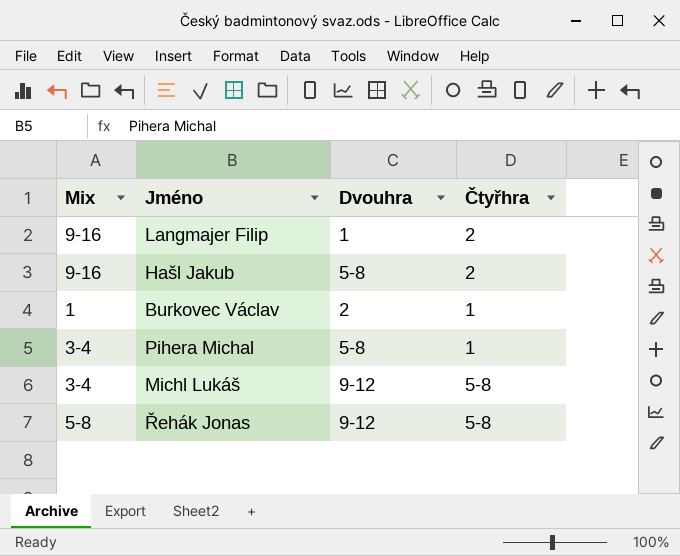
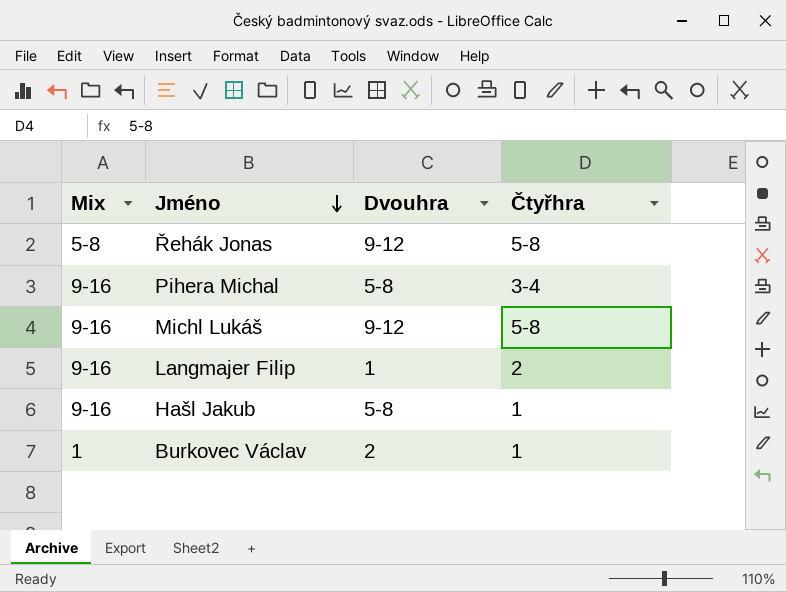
row order: none -> Jméno descending
Pihera Michal | Mix: 3-4 -> 9-16
Pihera Michal | Čtyřhra: 1 -> 3-4
Michl Lukáš | Mix: 3-4 -> 9-16
Hašl Jakub | Čtyřhra: 2 -> 1

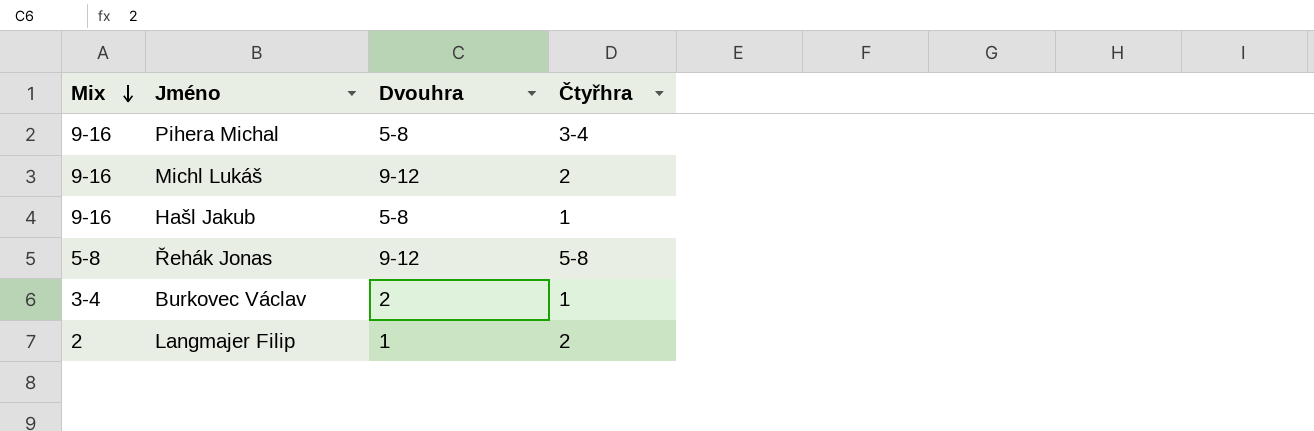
row order: Jméno descending -> Mix descending
Michl Lukáš | Čtyřhra: 5-8 -> 2
Burkovec Václav | Mix: 1 -> 3-4
Langmajer Filip | Mix: 9-16 -> 2

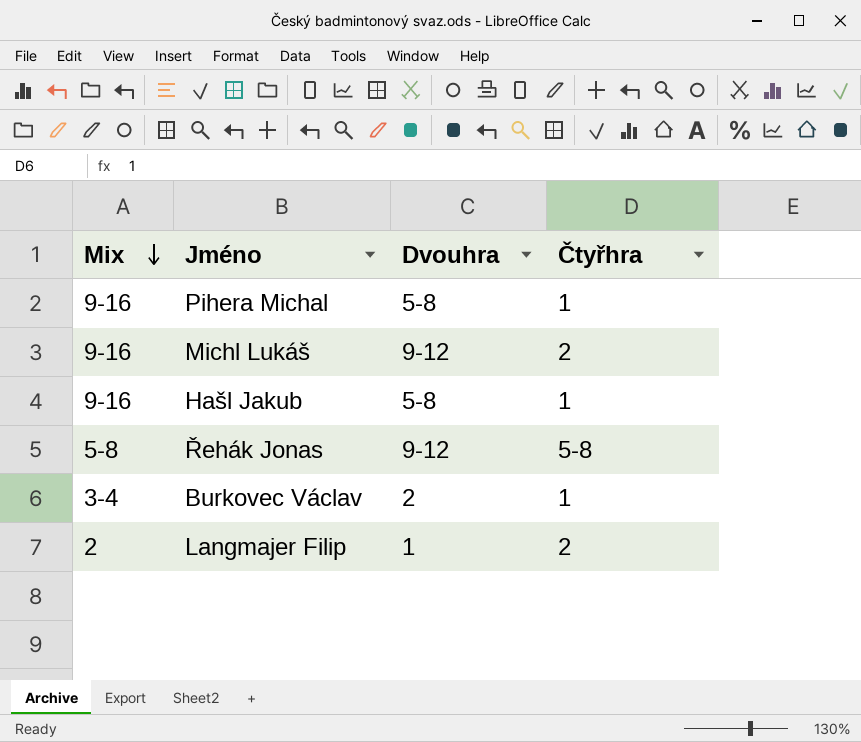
Pihera Michal | Čtyřhra: 3-4 -> 1

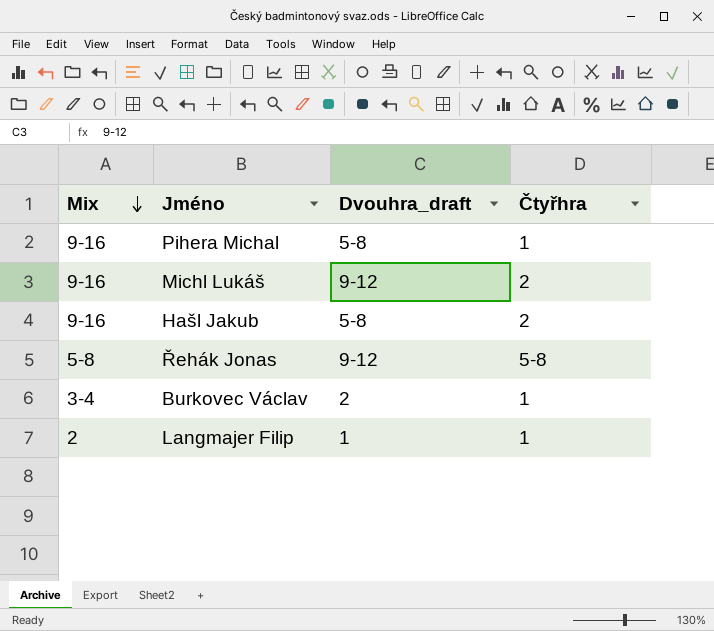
column name: Dvouhra -> Dvouhra_draft
Hašl Jakub | Čtyřhra: 1 -> 2
Langmajer Filip | Čtyřhra: 2 -> 1

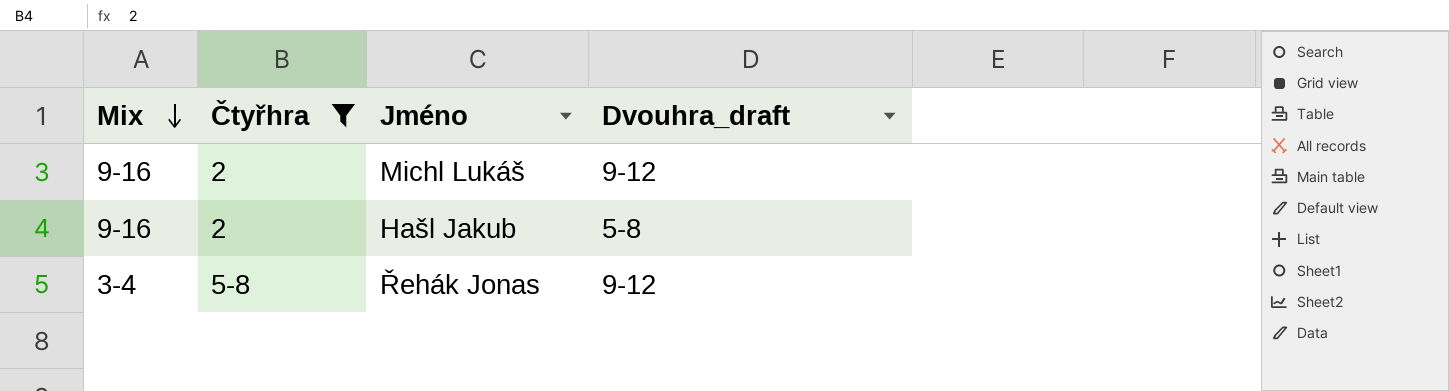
filter: none -> Čtyřhra != 1
column Čtyřhra | position: 4 -> 2
Řehák Jonas | Mix: 5-8 -> 3-4

